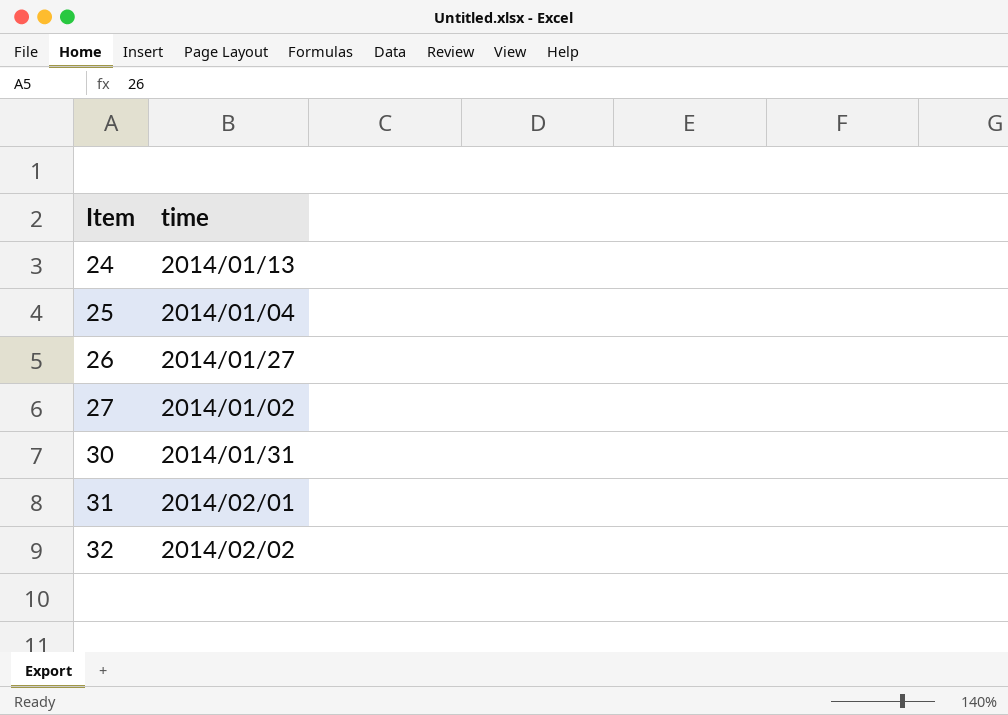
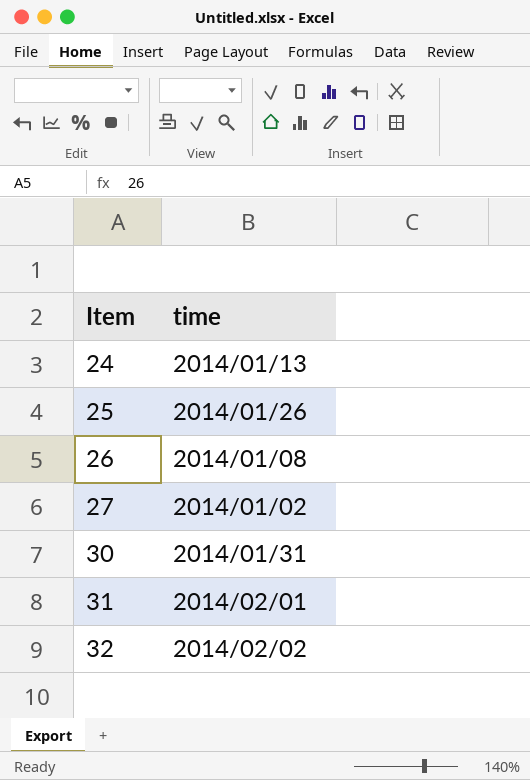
25 | time: 2014/01/04 -> 2014/01/26
26 | time: 2014/01/27 -> 2014/01/08

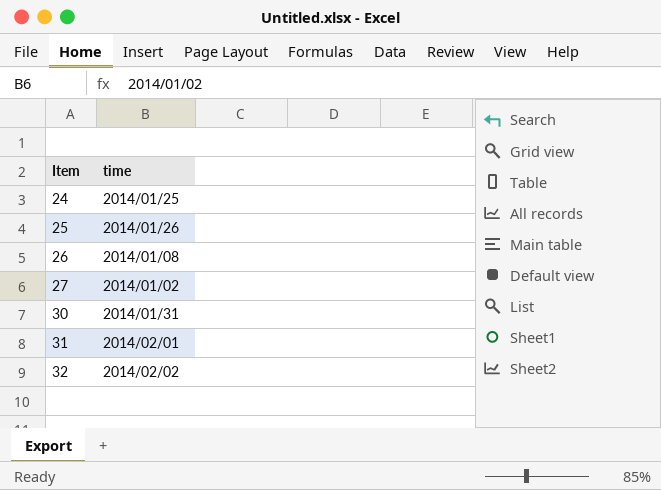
24 | time: 2014/01/13 -> 2014/01/25

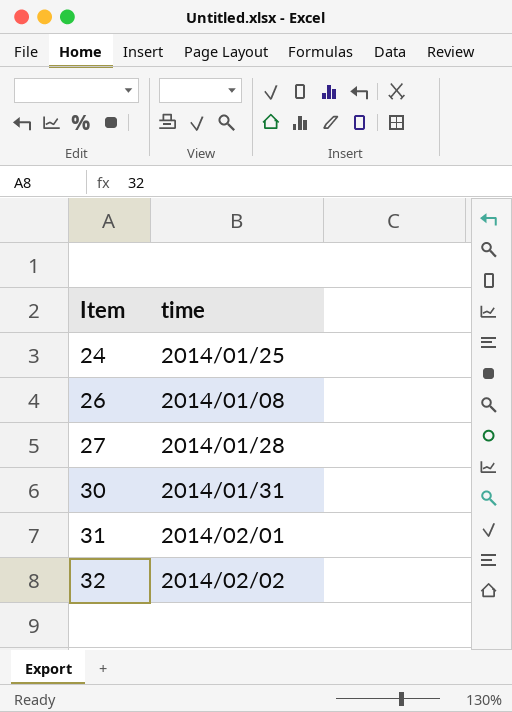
row 25: 2014/01/26 -> none
27 | time: 2014/01/02 -> 2014/01/28

